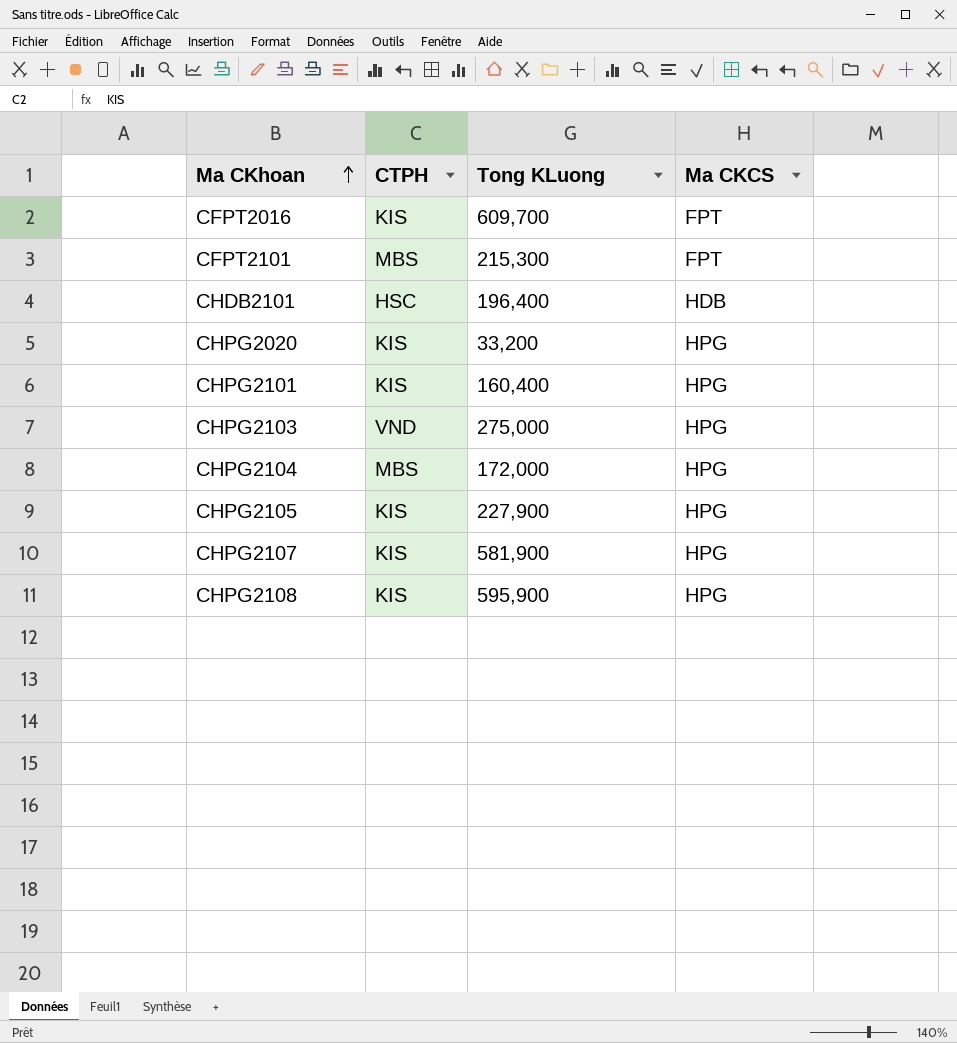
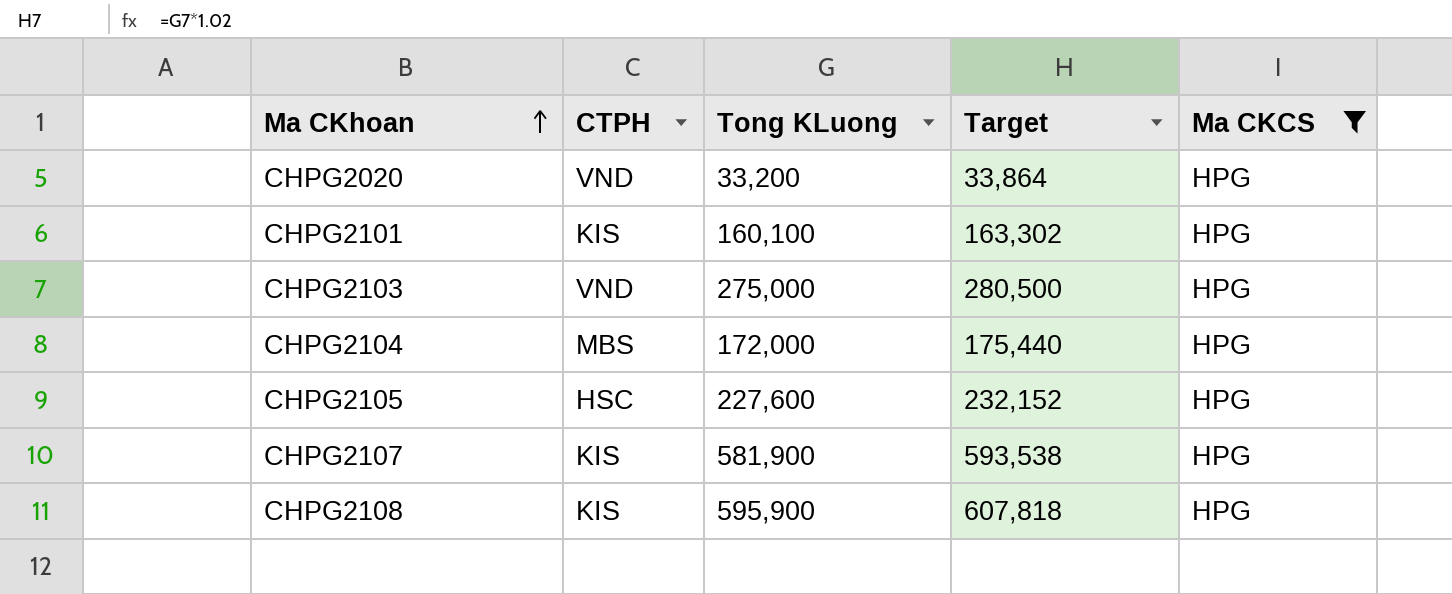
filter: none -> Ma CKCS = HPG
column Target | formula: none -> [Tong KLuong] * 1.02
CHPG2020 | CTPH: KIS -> VND
CHPG2101 | Tong KLuong: 160,400 -> 160,100
CHPG2105 | CTPH: KIS -> HSC
CHPG2105 | Tong KLuong: 227,900 -> 227,600

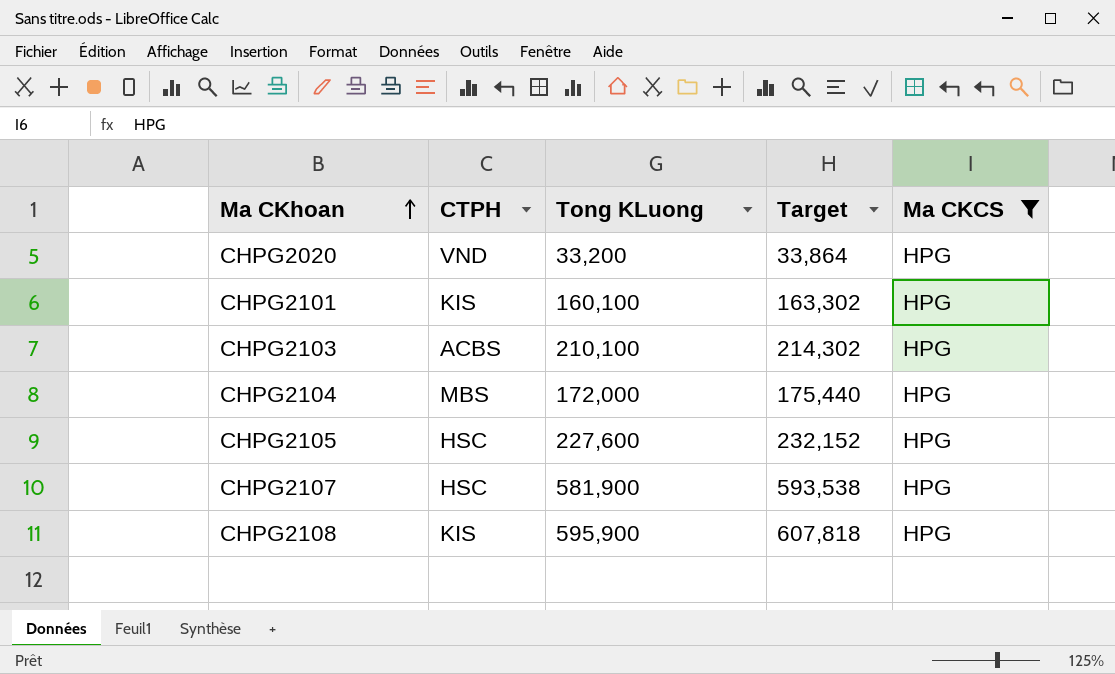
CHPG2103 | CTPH: VND -> ACBS
CHPG2103 | Tong KLuong: 275,000 -> 210,100
CHPG2103 | Target: 280,500 -> 214,302
CHPG2107 | CTPH: KIS -> HSC

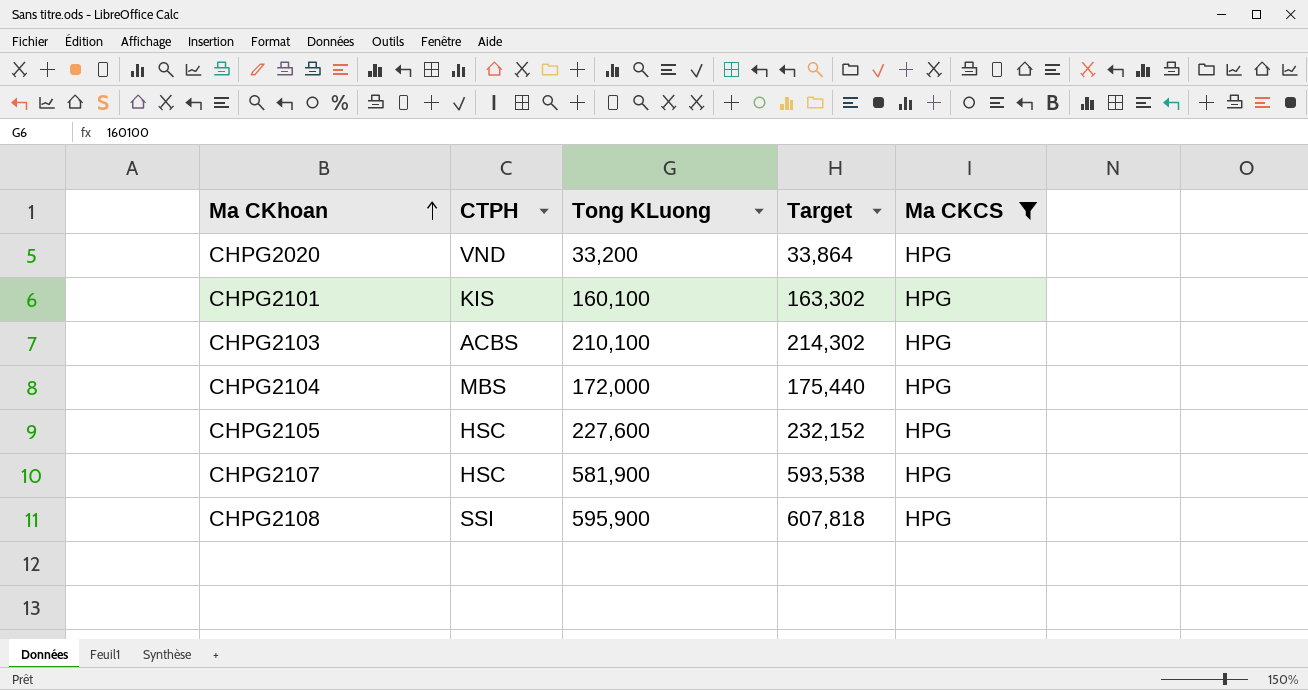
CHPG2108 | CTPH: KIS -> SSI

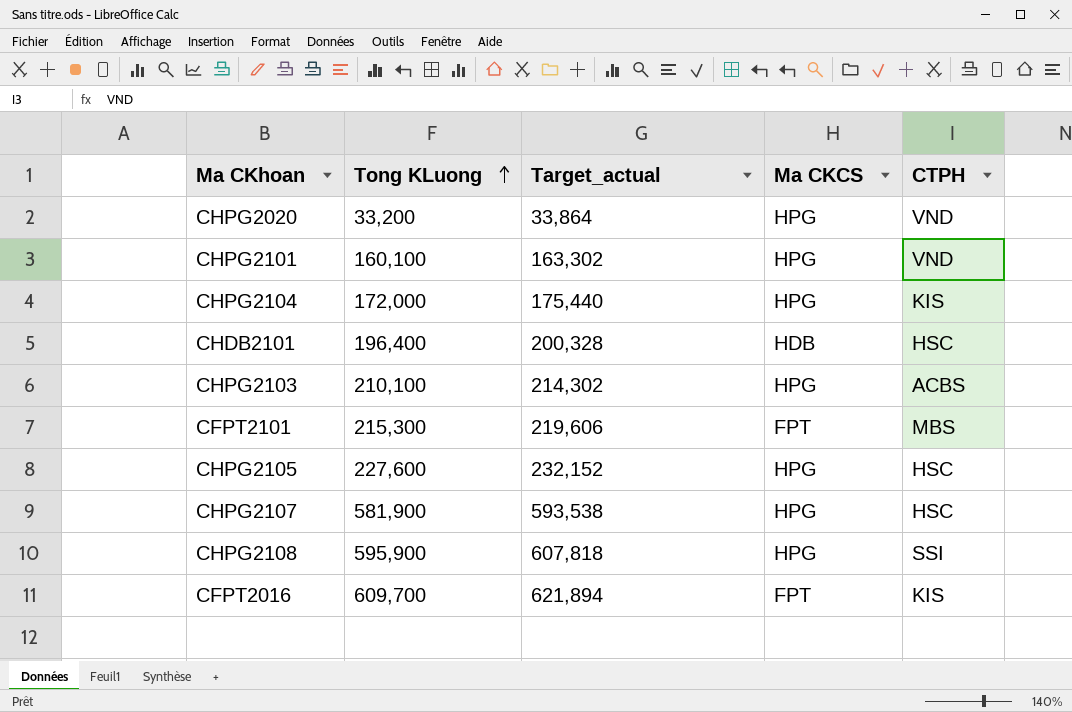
filter: Ma CKCS = HPG -> none
row order: Ma CKhoan ascending -> Tong KLuong ascending
column name: Target -> Target_actual
column CTPH | position: 2 -> 5
CHPG2101 | CTPH: KIS -> VND
CHPG2104 | CTPH: MBS -> KIS

